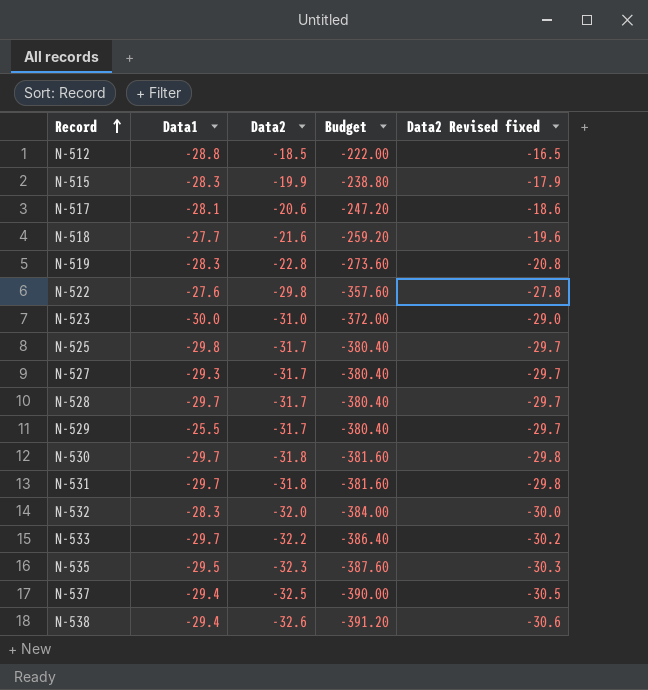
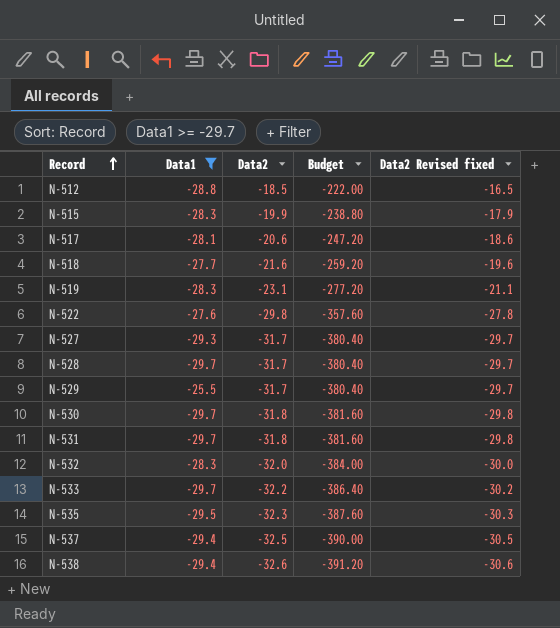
filter: none -> Data1 >= -29.7
N-519 | Data2: -22.8 -> -23.1
N-519 | Budget: -273.60 -> -277.20
N-519 | Data2 Revised fixed: -20.8 -> -21.1

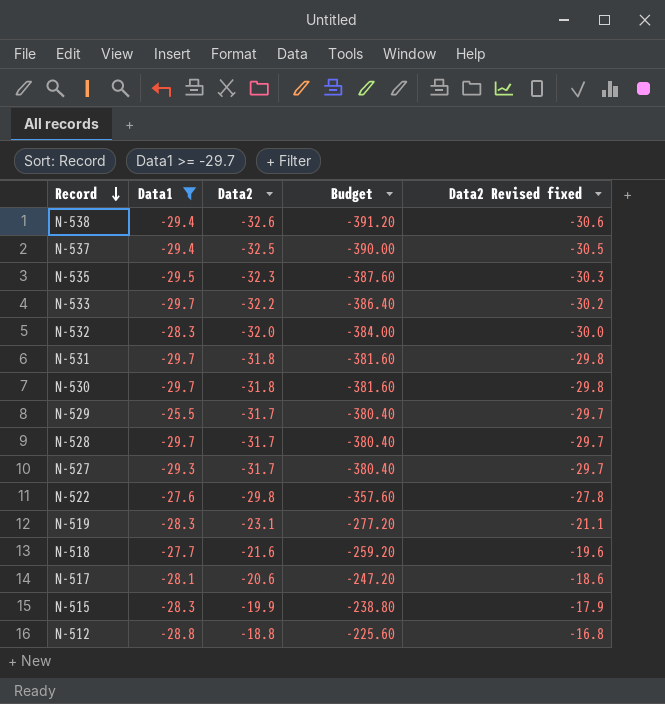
row order: Record ascending -> Record descending
N-512 | Data2: -18.5 -> -18.8
N-512 | Budget: -222.00 -> -225.60
N-512 | Data2 Revised fixed: -16.5 -> -16.8

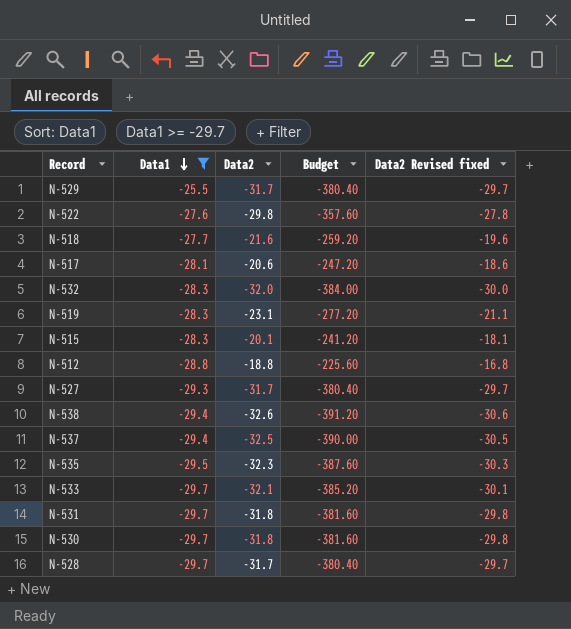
row order: Record descending -> Data1 descending
N-515 | Data2: -19.9 -> -20.1
N-515 | Budget: -238.80 -> -241.20
N-515 | Data2 Revised fixed: -17.9 -> -18.1
N-533 | Data2: -32.2 -> -32.1
N-533 | Budget: -386.40 -> -385.20
N-533 | Data2 Revised fixed: -30.2 -> -30.1

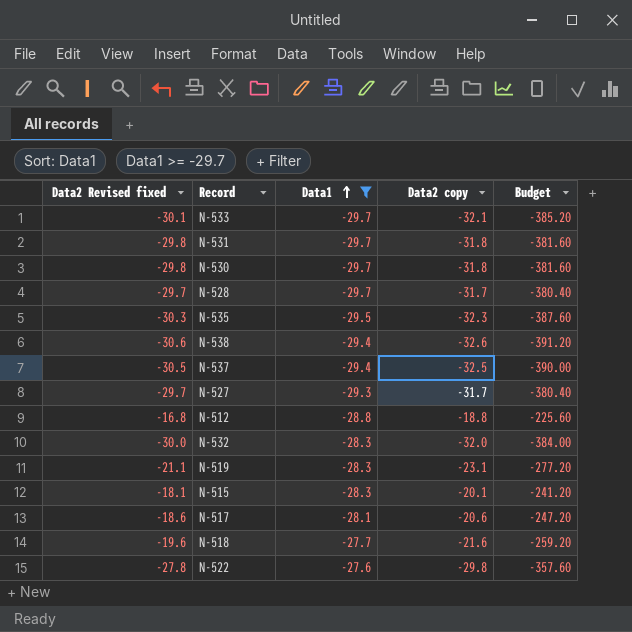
row order: Data1 descending -> Data1 ascending
column Data2 Revised fixed | position: 5 -> 1
column name: Data2 -> Data2 copy
row N-529: -25.5 | -31.7 | -380.40 | -29.7 -> none

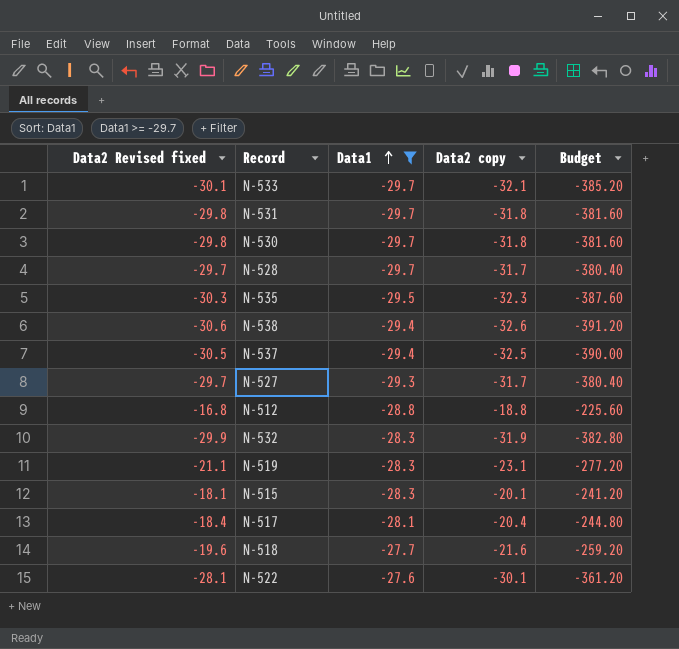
N-532 | Data2 Revised fixed: -30.0 -> -29.9
N-532 | Data2 copy: -32.0 -> -31.9
N-532 | Budget: -384.00 -> -382.80
N-517 | Data2 Revised fixed: -18.6 -> -18.4
N-517 | Data2 copy: -20.6 -> -20.4
N-517 | Budget: -247.20 -> -244.80
N-522 | Data2 Revised fixed: -27.8 -> -28.1
N-522 | Data2 copy: -29.8 -> -30.1
N-522 | Budget: -357.60 -> -361.20

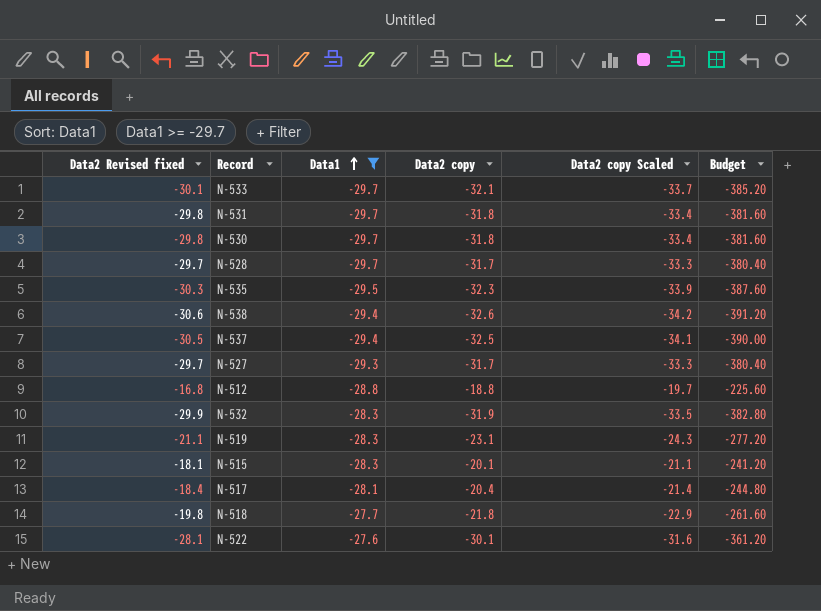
column Data2 copy Scaled | formula: none -> [Data2 copy] * 1.05
N-518 | Data2 Revised fixed: -19.6 -> -19.8
N-518 | Data2 copy: -21.6 -> -21.8
N-518 | Budget: -259.20 -> -261.60

